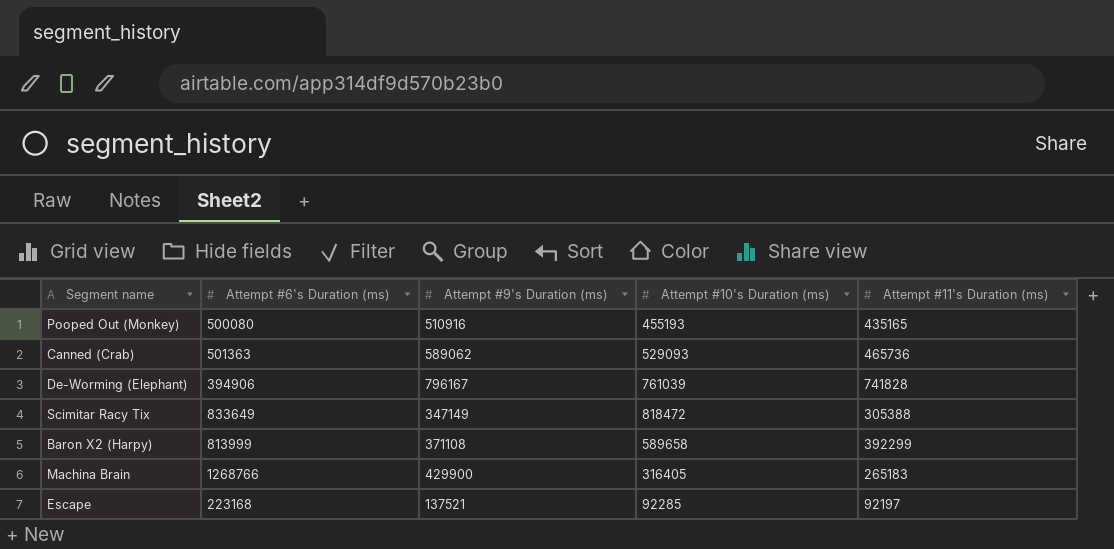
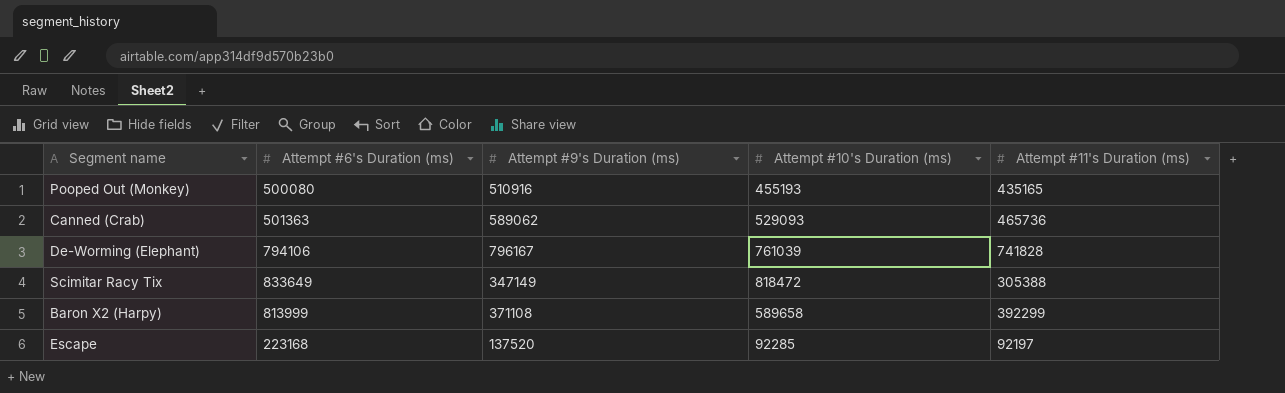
row Machina Brain: 1268766 | 429900 | 316405 | 265183 -> none
De-Worming (Elephant) | Attempt #6's Duration (ms): 394906 -> 794106
Escape | Attempt #9's Duration (ms): 137521 -> 137520

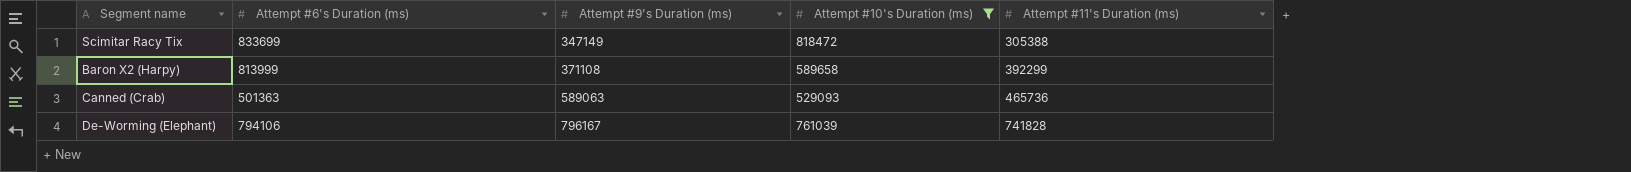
filter: none -> Attempt #10's Duration (ms) >= 529093
row order: none -> Attempt #9's Duration (ms) ascending
Scimitar Racy Tix | Attempt #6's Duration (ms): 833649 -> 833699
Canned (Crab) | Attempt #9's Duration (ms): 589062 -> 589063

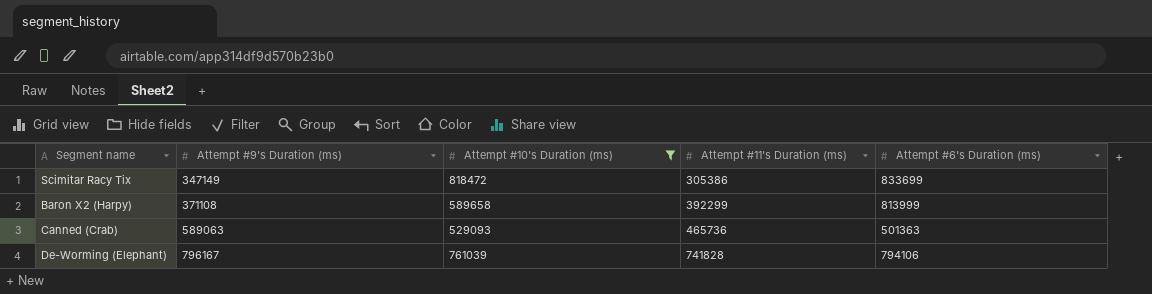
column Attempt #6's Duration (ms) | position: 2 -> 5
Scimitar Racy Tix | Attempt #11's Duration (ms): 305388 -> 305386

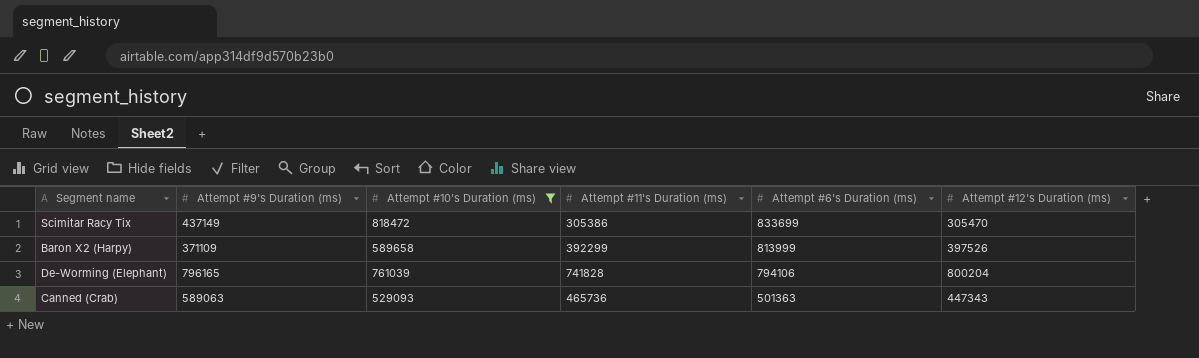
row order: Attempt #9's Duration (ms) ascending -> Attempt #6's Duration (ms) descending
column Attempt #12's Duration (ms) | position: none -> 6
Scimitar Racy Tix | Attempt #9's Duration (ms): 347149 -> 437149
Baron X2 (Harpy) | Attempt #9's Duration (ms): 371108 -> 371109
De-Worming (Elephant) | Attempt #9's Duration (ms): 796167 -> 796165

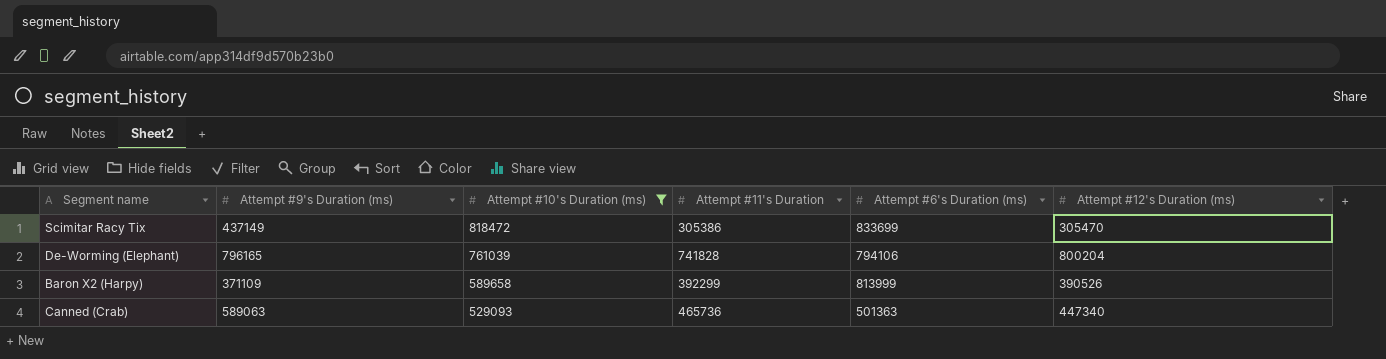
row order: Attempt #6's Duration (ms) descending -> Attempt #10's Duration (ms) descending
column name: Attempt #11's Duration (ms) -> Attempt #11's Duration
Baron X2 (Harpy) | Attempt #12's Duration (ms): 397526 -> 390526
Canned (Crab) | Attempt #12's Duration (ms): 447343 -> 447340

